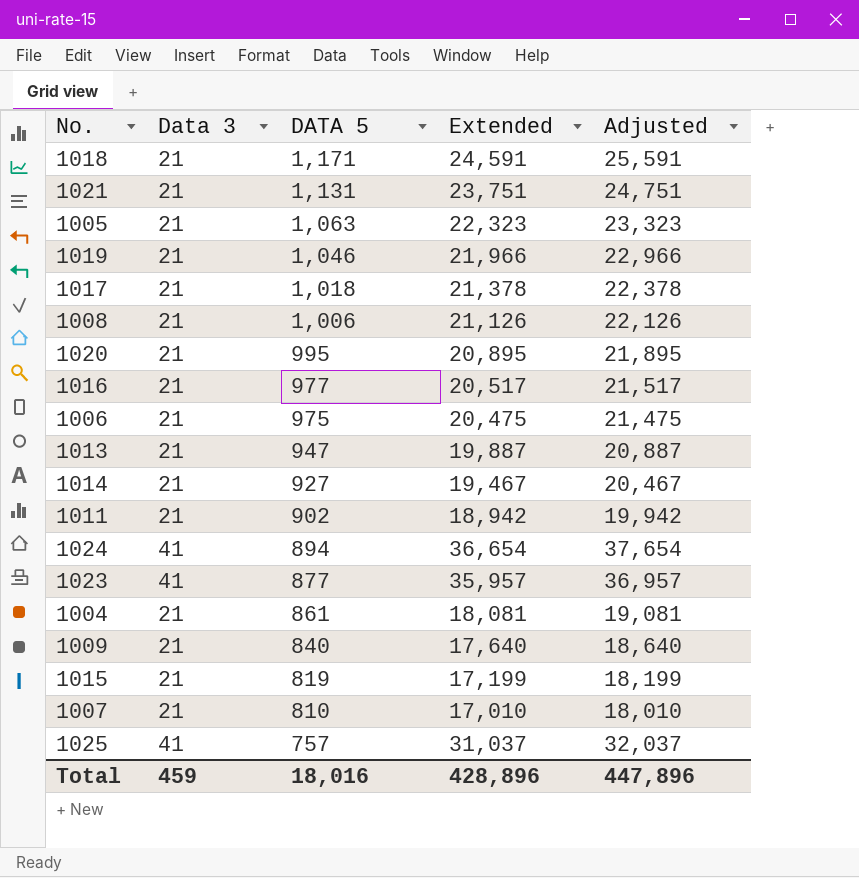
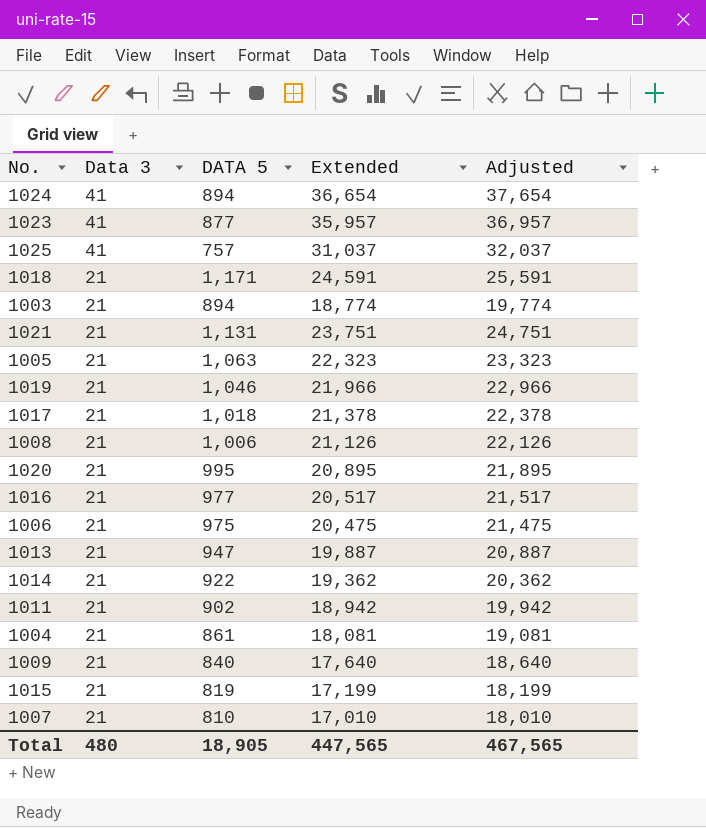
row order: DATA 5 descending -> Data 3 descending
row 1003: none -> 21 | 894 | 18,774 | 19,774
1014 | DATA 5: 927 -> 922
1014 | Extended: 19,467 -> 19,362
1014 | Adjusted: 20,467 -> 20,362
Total | Data 3: 459 -> 480
Total | DATA 5: 18,016 -> 18,905
Total | Extended: 428,896 -> 447,565
Total | Adjusted: 447,896 -> 467,565

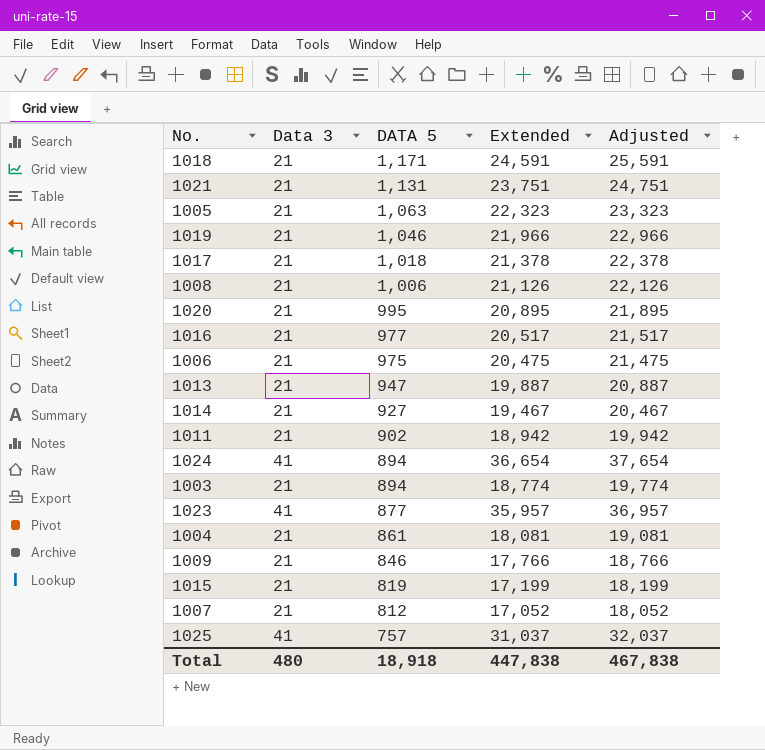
row order: Data 3 descending -> DATA 5 descending
1014 | DATA 5: 922 -> 927
1014 | Extended: 19,362 -> 19,467
1014 | Adjusted: 20,362 -> 20,467
1009 | DATA 5: 840 -> 846
1009 | Extended: 17,640 -> 17,766
1009 | Adjusted: 18,640 -> 18,766
1007 | DATA 5: 810 -> 812
1007 | Extended: 17,010 -> 17,052
1007 | Adjusted: 18,010 -> 18,052
Total | DATA 5: 18,905 -> 18,918
Total | Extended: 447,565 -> 447,838
Total | Adjusted: 467,565 -> 467,838

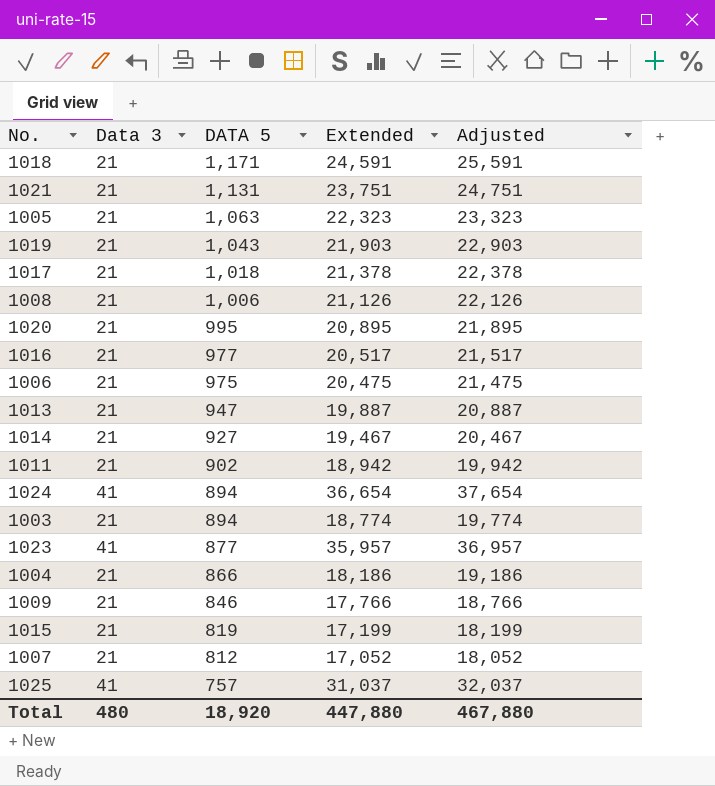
1019 | DATA 5: 1,046 -> 1,043
1019 | Extended: 21,966 -> 21,903
1019 | Adjusted: 22,966 -> 22,903
1004 | DATA 5: 861 -> 866
1004 | Extended: 18,081 -> 18,186
1004 | Adjusted: 19,081 -> 19,186
Total | DATA 5: 18,918 -> 18,920
Total | Extended: 447,838 -> 447,880
Total | Adjusted: 467,838 -> 467,880

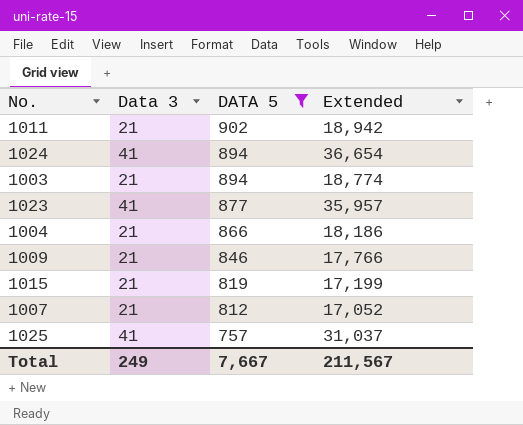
filter: none -> DATA 5 <= 902
column Adjusted | formula: [Extended] + 1000 -> none
Total | Data 3: 480 -> 249
Total | DATA 5: 18,920 -> 7,667
Total | Extended: 447,880 -> 211,567

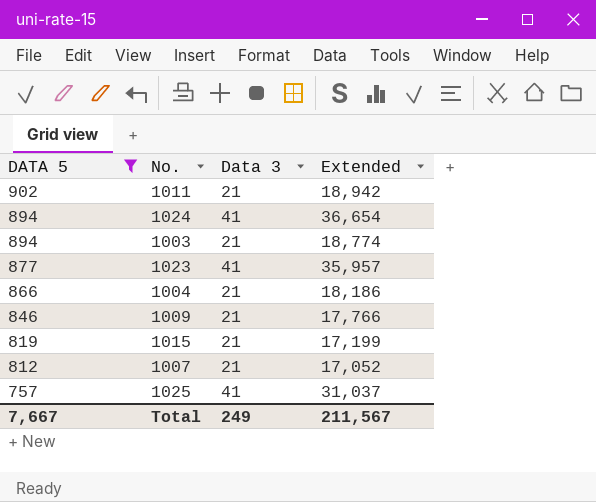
column DATA 5 | position: 3 -> 1

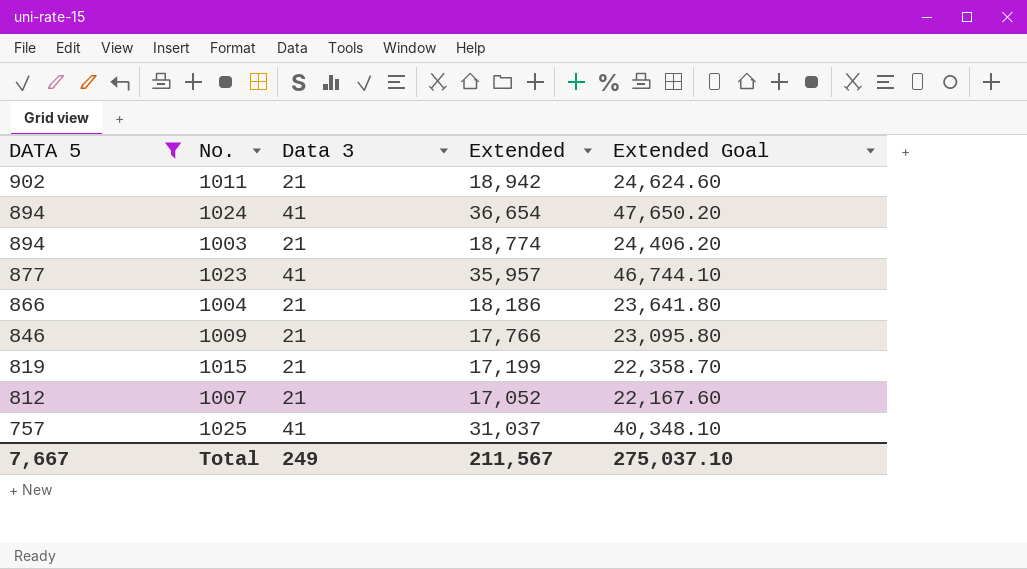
column Extended Goal | formula: none -> [Extended] * 1.3

